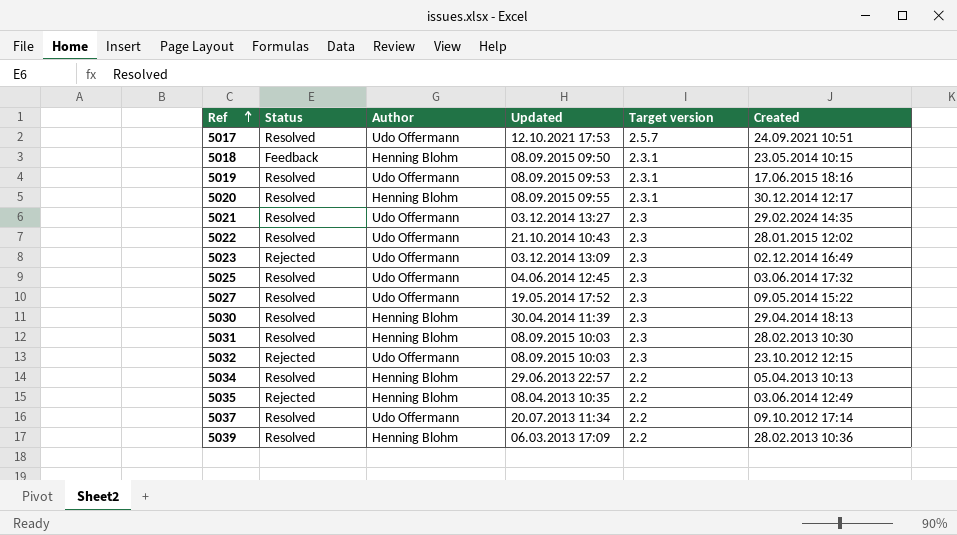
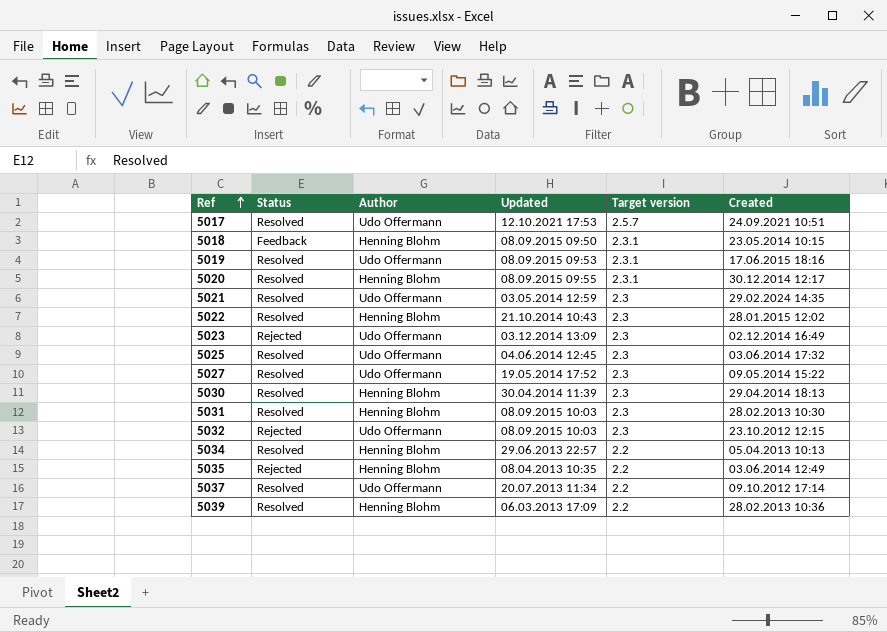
5021 | Updated: 03.12.2014 13:27 -> 03.05.2014 12:59
5022 | Author: Udo Offermann -> Henning Blohm

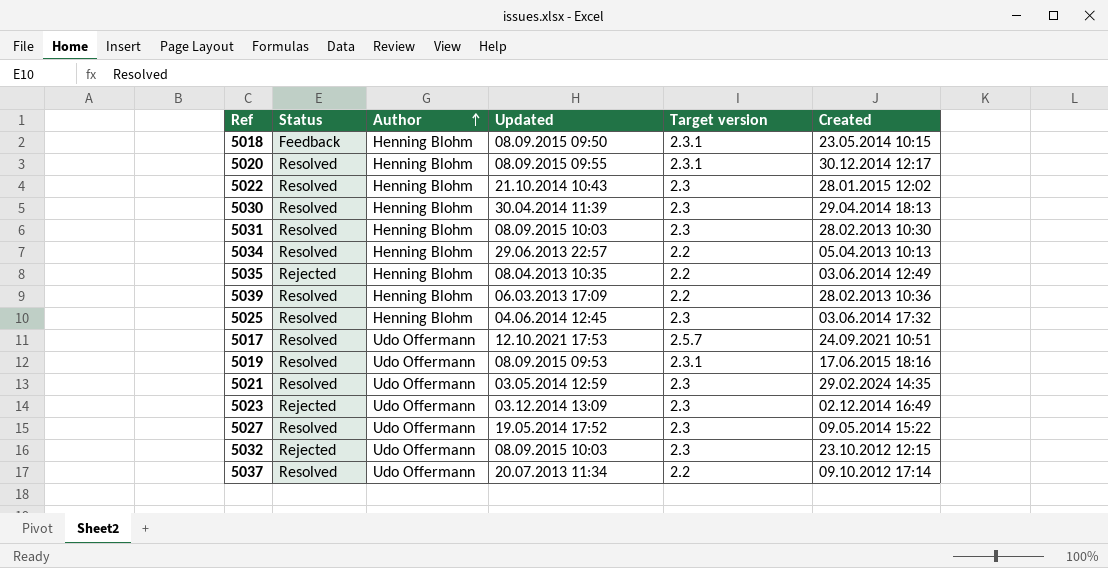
row order: Ref ascending -> Author ascending
5025 | Author: Udo Offermann -> Henning Blohm

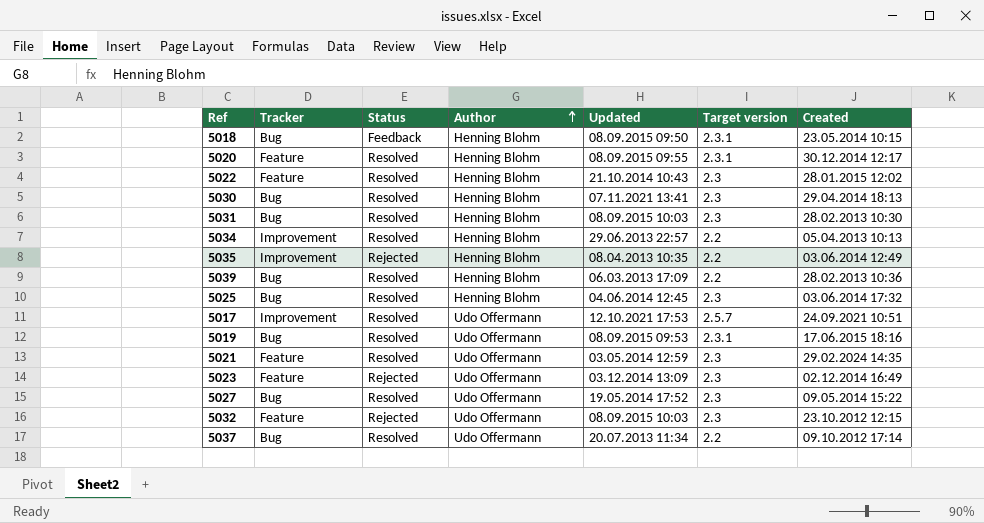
column Tracker | position: none -> 2
5030 | Updated: 30.04.2014 11:39 -> 07.11.2021 13:41

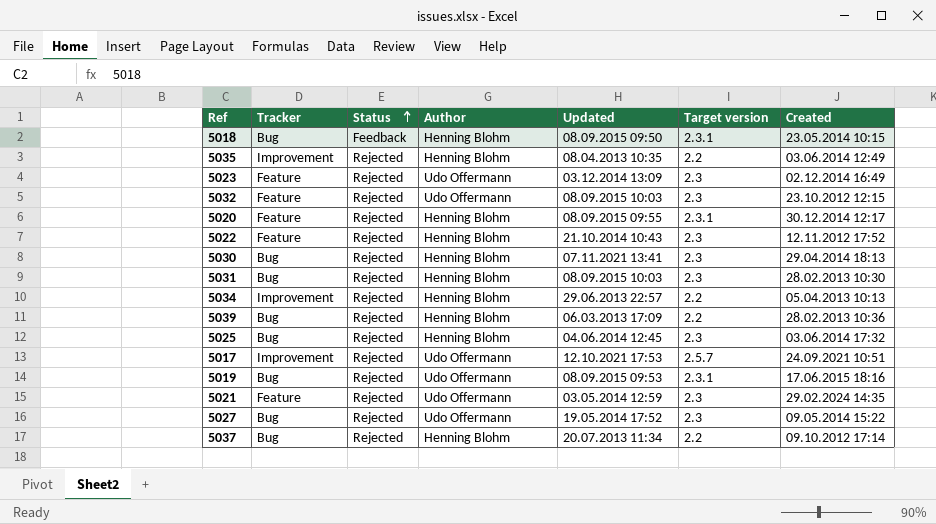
row order: Author ascending -> Status ascending
5020 | Status: Resolved -> Rejected
5022 | Status: Resolved -> Rejected
5022 | Created: 28.01.2015 12:02 -> 12.11.2012 17:52
5030 | Status: Resolved -> Rejected
5031 | Status: Resolved -> Rejected
5034 | Status: Resolved -> Rejected
5039 | Status: Resolved -> Rejected
5025 | Status: Resolved -> Rejected
5017 | Status: Resolved -> Rejected
5019 | Status: Resolved -> Rejected
5021 | Status: Resolved -> Rejected
5027 | Status: Resolved -> Rejected
5037 | Status: Resolved -> Rejected
5037 | Author: Udo Offermann -> Henning Blohm

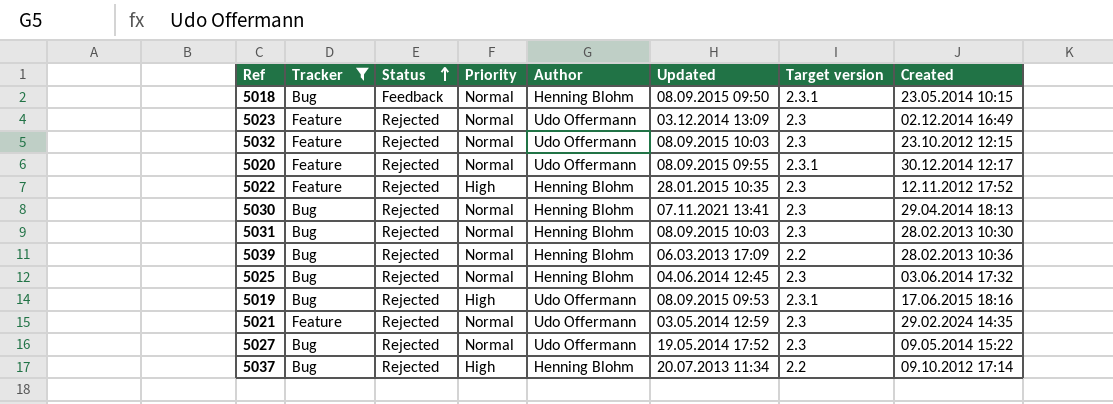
filter: none -> Tracker != Improvement
column Priority | position: none -> 4
5020 | Author: Henning Blohm -> Udo Offermann
5022 | Updated: 21.10.2014 10:43 -> 28.01.2015 10:35

